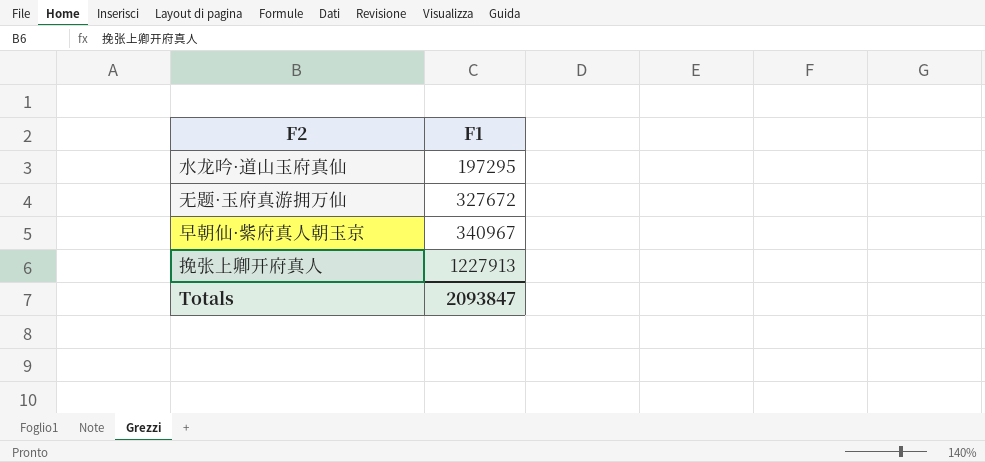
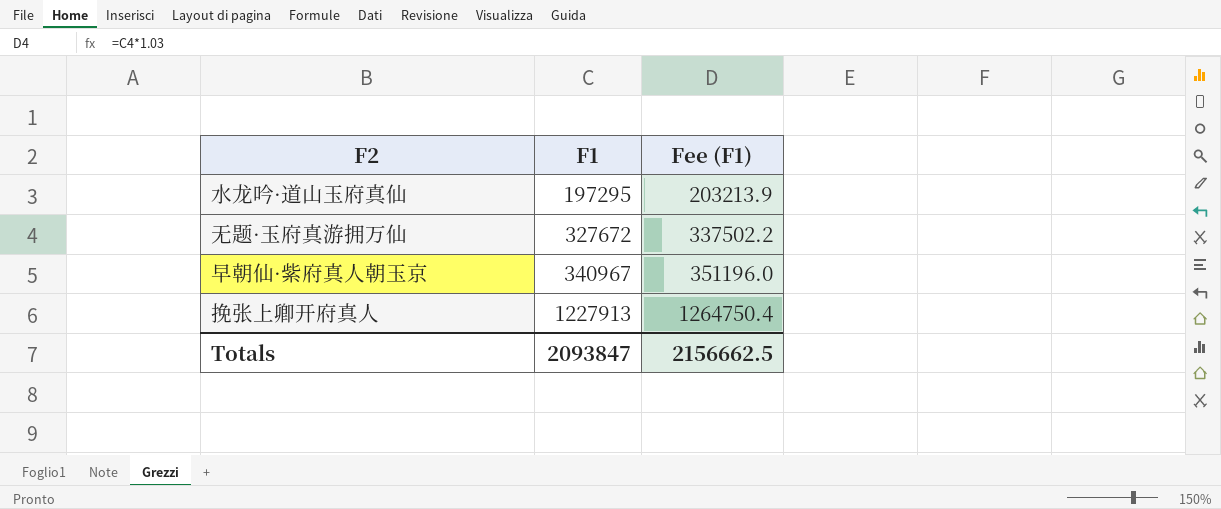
column Fee (F1) | formula: none -> [F1] * 1.03

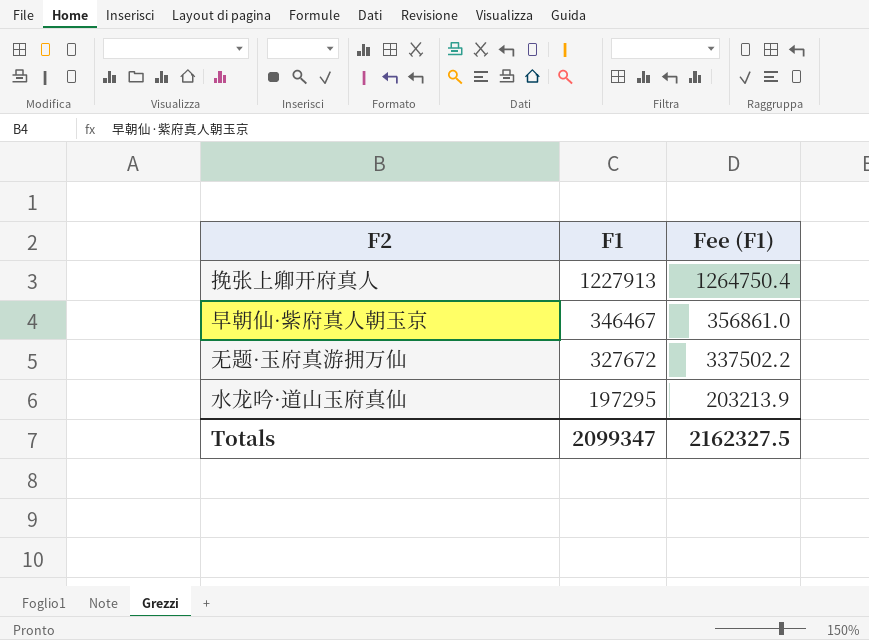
row order: F1 ascending -> F1 descending
早朝仙·紫府真人朝玉京 | F1: 340967 -> 346467
早朝仙·紫府真人朝玉京 | Fee (F1): 351196.0 -> 356861.0
Totals | F1: 2093847 -> 2099347
Totals | Fee (F1): 2156662.5 -> 2162327.5

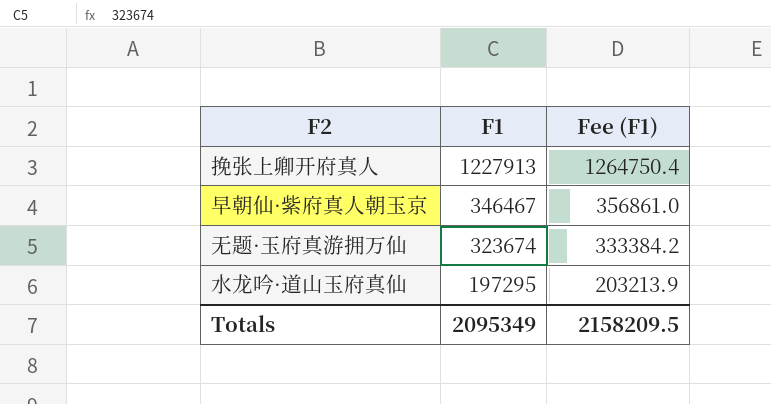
无题·玉府真游拥万仙 | F1: 327672 -> 323674
无题·玉府真游拥万仙 | Fee (F1): 337502.2 -> 333384.2
Totals | F1: 2099347 -> 2095349
Totals | Fee (F1): 2162327.5 -> 2158209.5

